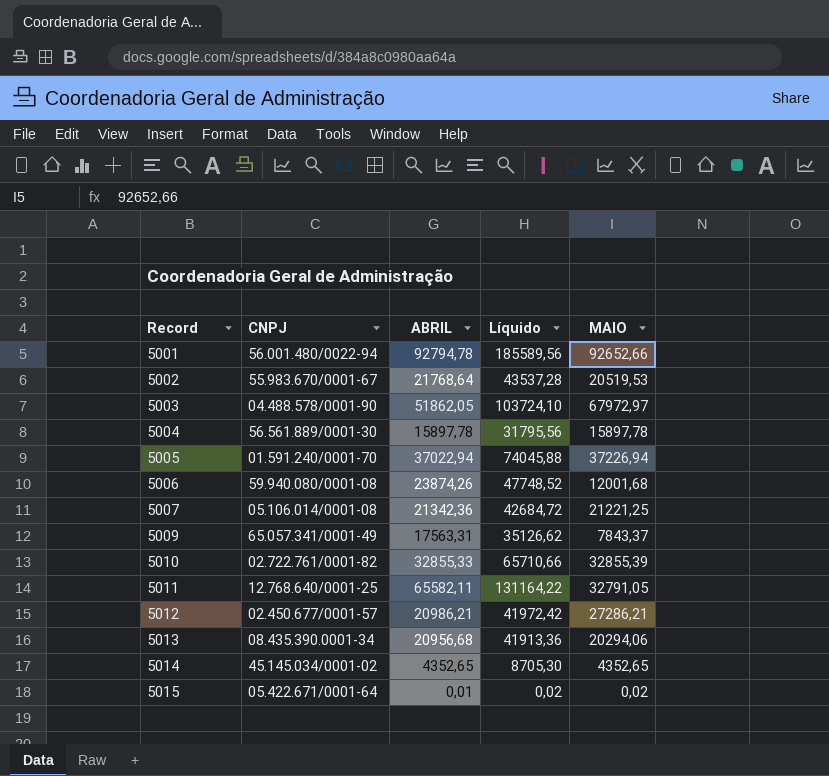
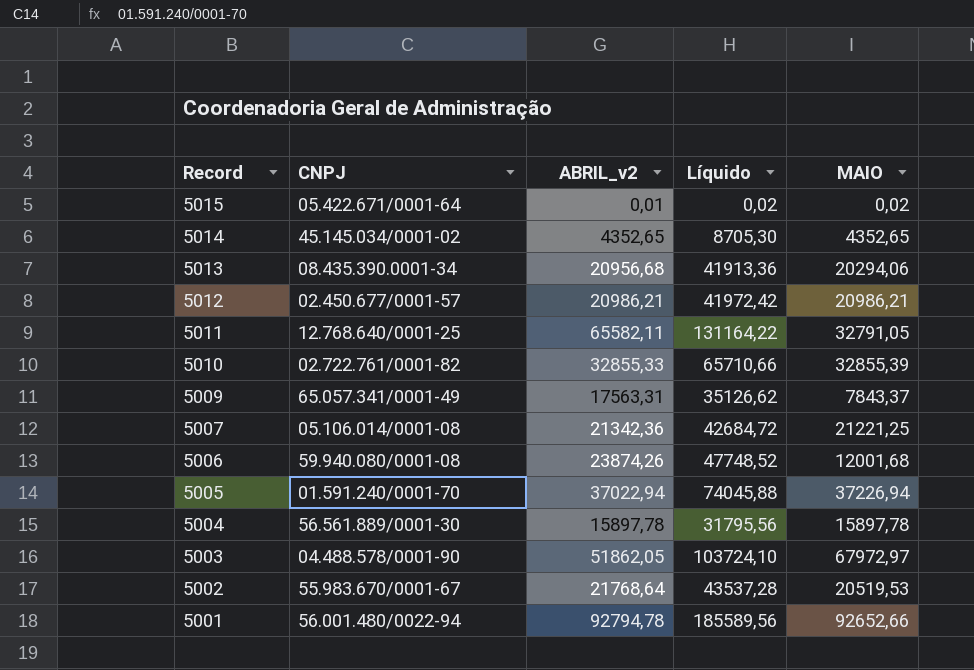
row order: Record ascending -> Record descending
column name: ABRIL -> ABRIL_v2
5012 | MAIO: 27286,21 -> 20986,21

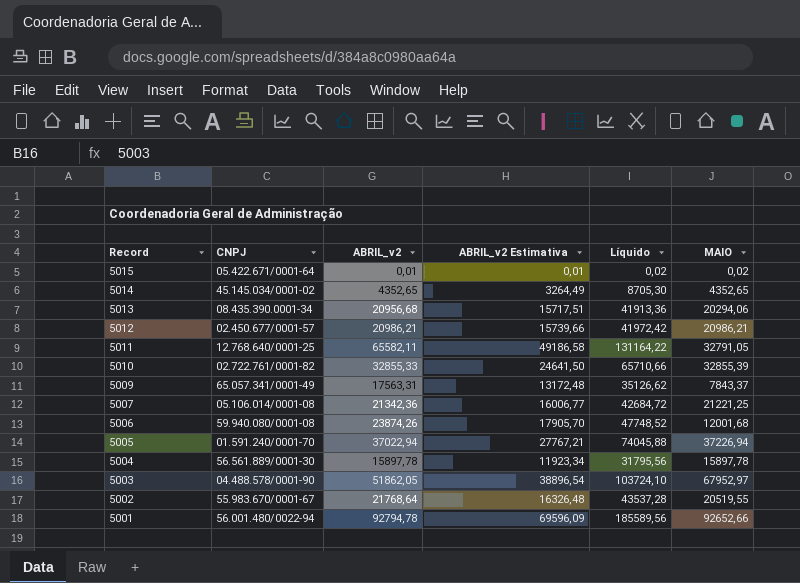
column ABRIL_v2 Estimativa | formula: none -> [ABRIL_v2] * 0,75
5003 | MAIO: 67972,97 -> 67952,97
5002 | MAIO: 20519,53 -> 20519,55

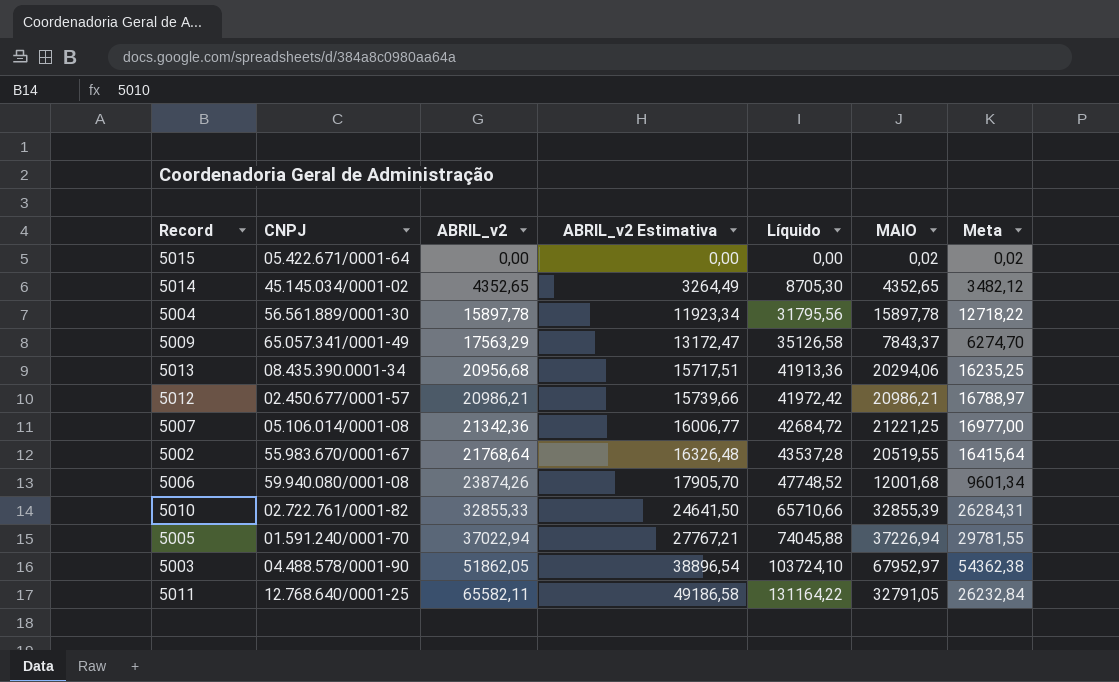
row order: Record descending -> ABRIL_v2 ascending
column Meta | formula: none -> [MAIO] * 0,8
row 5001: 56.001.480/0022-94 | 92794,78 | 69596,09 | 185589,56 | 92652,66 -> none
5015 | ABRIL_v2: 0,01 -> 0,00
5015 | ABRIL_v2 Estimativa: 0,01 -> 0,00
5015 | Líquido: 0,02 -> 0,00
5009 | ABRIL_v2: 17563,31 -> 17563,29
5009 | ABRIL_v2 Estimativa: 13172,48 -> 13172,47
5009 | Líquido: 35126,62 -> 35126,58

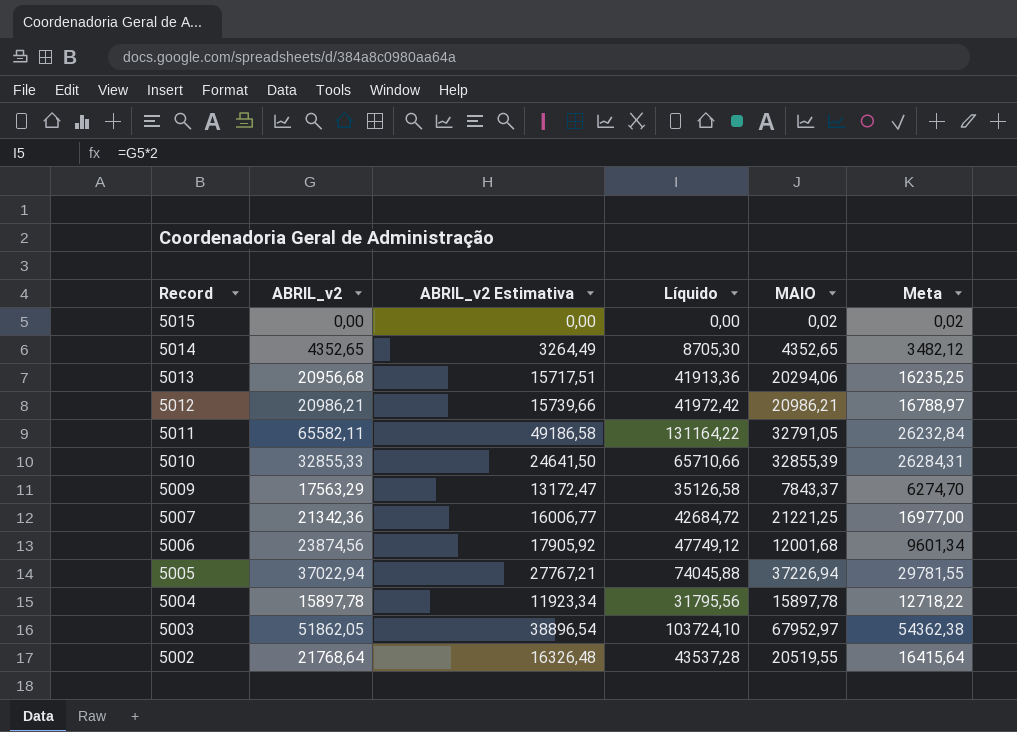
row order: ABRIL_v2 ascending -> Record descending
column CNPJ | position: 2 -> none
5006 | ABRIL_v2: 23874,26 -> 23874,56
5006 | ABRIL_v2 Estimativa: 17905,70 -> 17905,92
5006 | Líquido: 47748,52 -> 47749,12

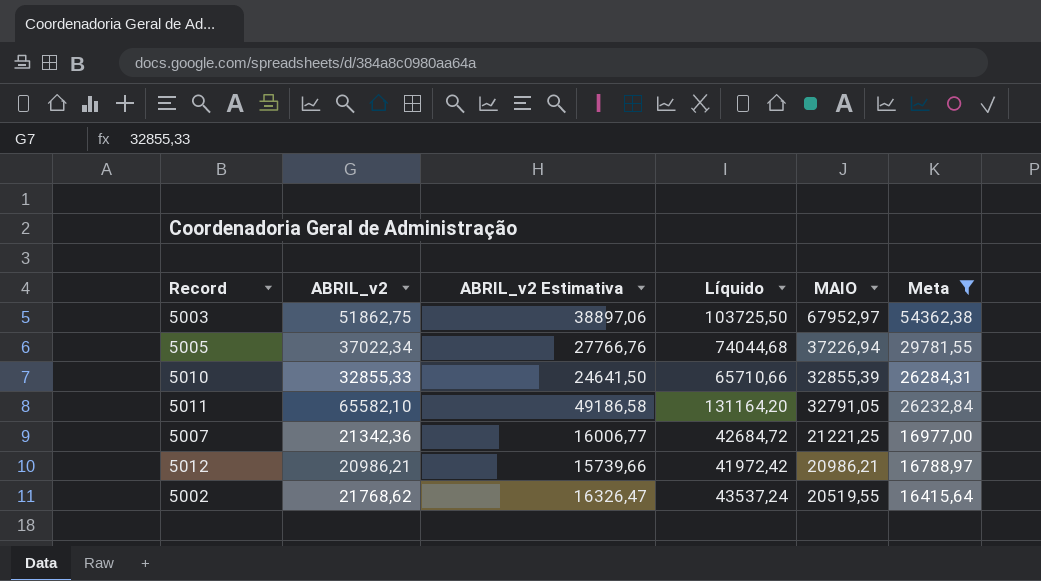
filter: none -> Meta >= 16415,64
row order: Record descending -> MAIO descending
5003 | ABRIL_v2: 51862,05 -> 51862,75
5003 | ABRIL_v2 Estimativa: 38896,54 -> 38897,06
5003 | Líquido: 103724,10 -> 103725,50
5005 | ABRIL_v2: 37022,94 -> 37022,34
5005 | ABRIL_v2 Estimativa: 27767,21 -> 27766,76
5005 | Líquido: 74045,88 -> 74044,68
5011 | ABRIL_v2: 65582,11 -> 65582,10
5011 | Líquido: 131164,22 -> 131164,20
5002 | ABRIL_v2: 21768,64 -> 21768,62
5002 | ABRIL_v2 Estimativa: 16326,48 -> 16326,47
5002 | Líquido: 43537,28 -> 43537,24

